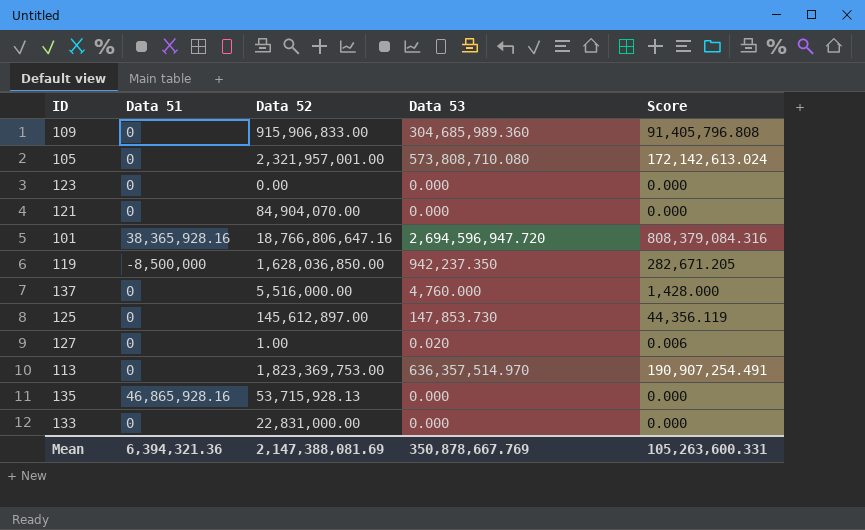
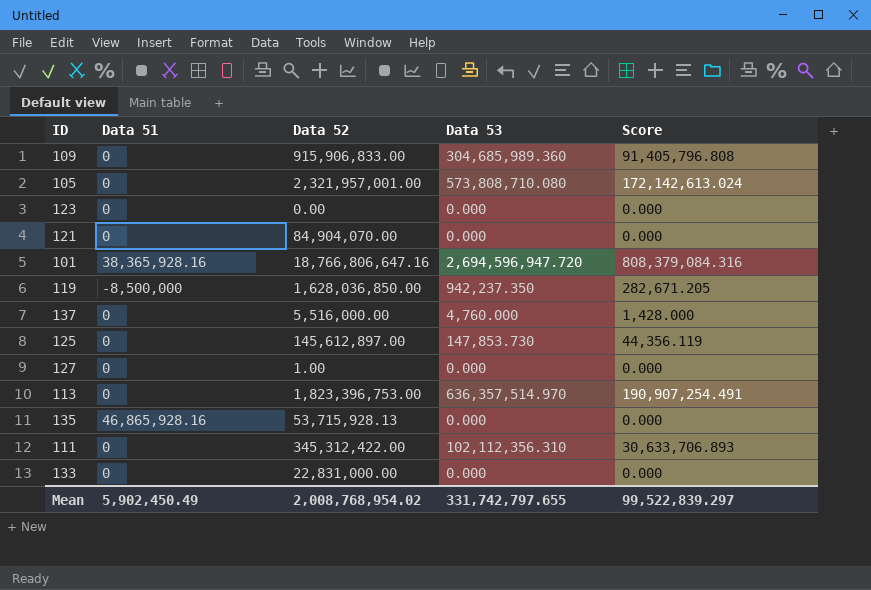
127 | Data 53: 0.020 -> 0.000
127 | Score: 0.006 -> 0.000
113 | Data 52: 1,823,369,753.00 -> 1,823,396,753.00
row 111: none -> 0 | 345,312,422.00 | 102,112,356.310 | 30,633,706.893
Mean | Data 51: 6,394,321.36 -> 5,902,450.49
Mean | Data 52: 2,147,388,081.69 -> 2,008,768,954.02
Mean | Data 53: 350,878,667.769 -> 331,742,797.655
Mean | Score: 105,263,600.331 -> 99,522,839.297

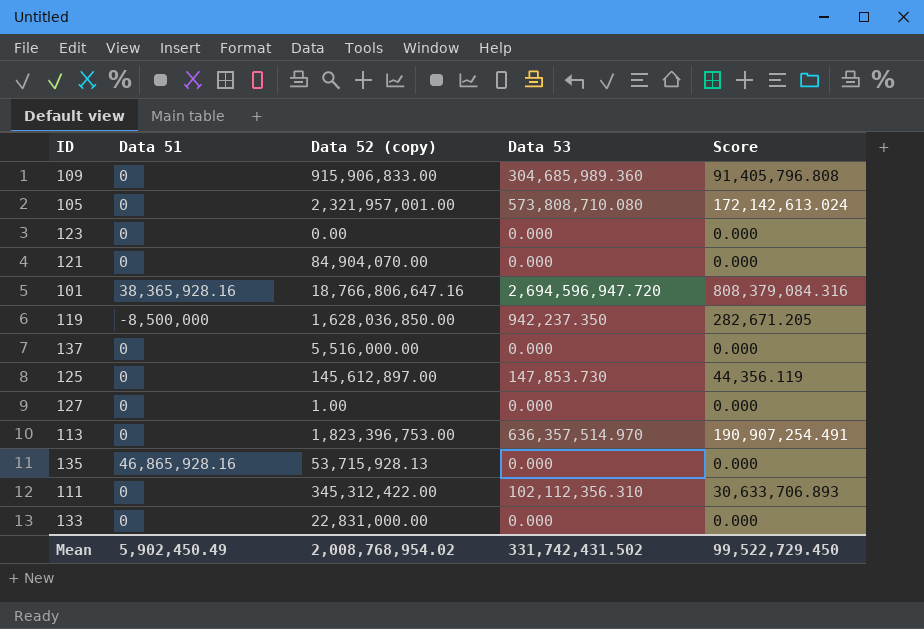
column name: Data 52 -> Data 52 (copy)
137 | Data 53: 4,760.000 -> 0.000
137 | Score: 1,428.000 -> 0.000
Mean | Data 53: 331,742,797.655 -> 331,742,431.502
Mean | Score: 99,522,839.297 -> 99,522,729.450

